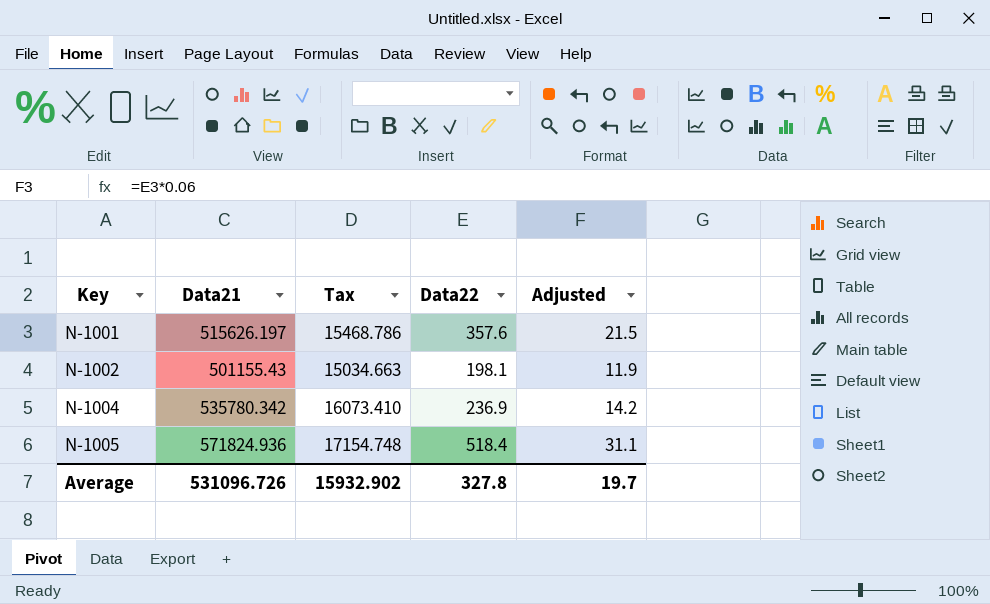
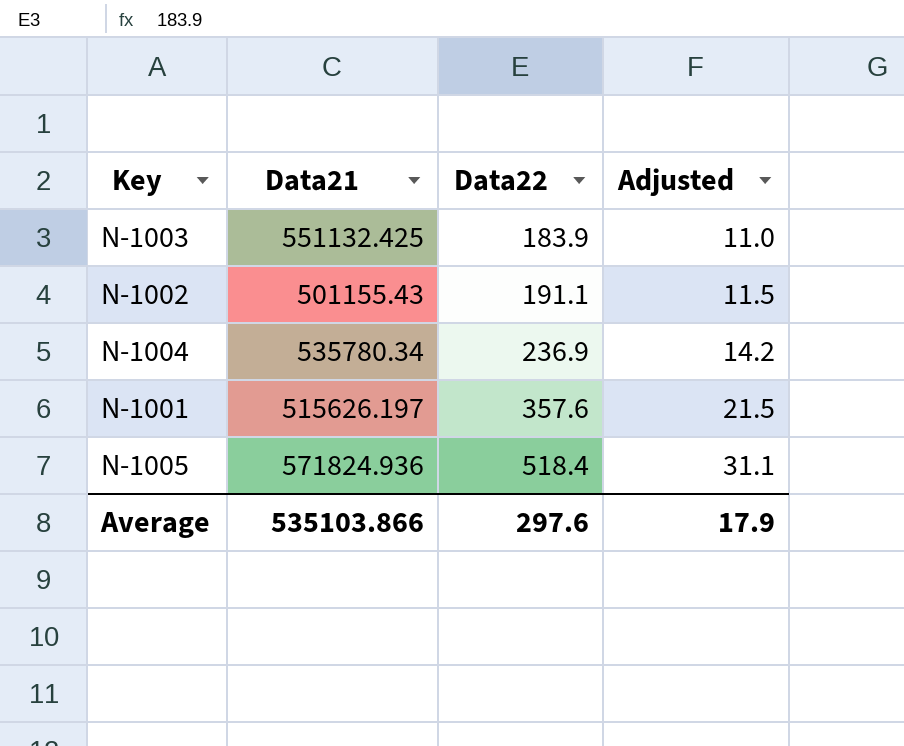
row order: Key ascending -> Data22 ascending
column Tax | formula: [Data21] * 0.03 -> none
row N-1003: none -> 551132.425 | 183.9 | 11.0
N-1002 | Data22: 198.1 -> 191.1
N-1002 | Adjusted: 11.9 -> 11.5
N-1004 | Data21: 535780.342 -> 535780.34
Average | Data21: 531096.726 -> 535103.866
Average | Data22: 327.8 -> 297.6
Average | Adjusted: 19.7 -> 17.9

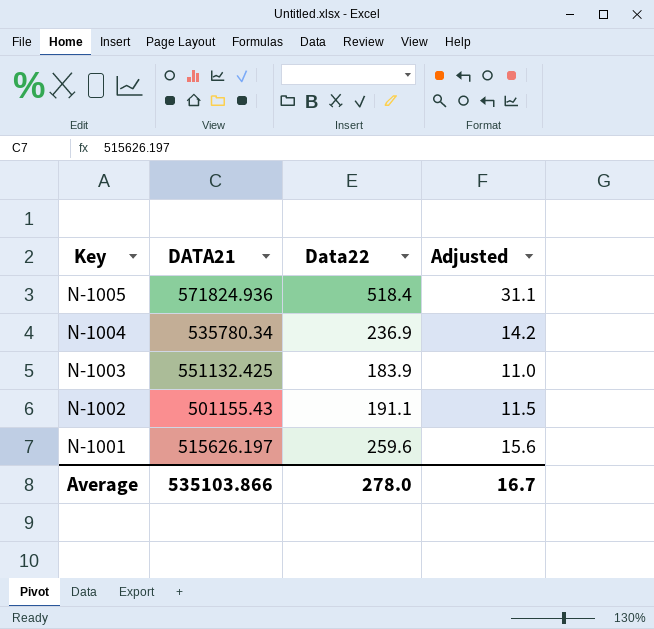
row order: Data22 ascending -> Key descending
column name: Data21 -> DATA21
N-1001 | Data22: 357.6 -> 259.6
N-1001 | Adjusted: 21.5 -> 15.6
Average | Data22: 297.6 -> 278.0
Average | Adjusted: 17.9 -> 16.7

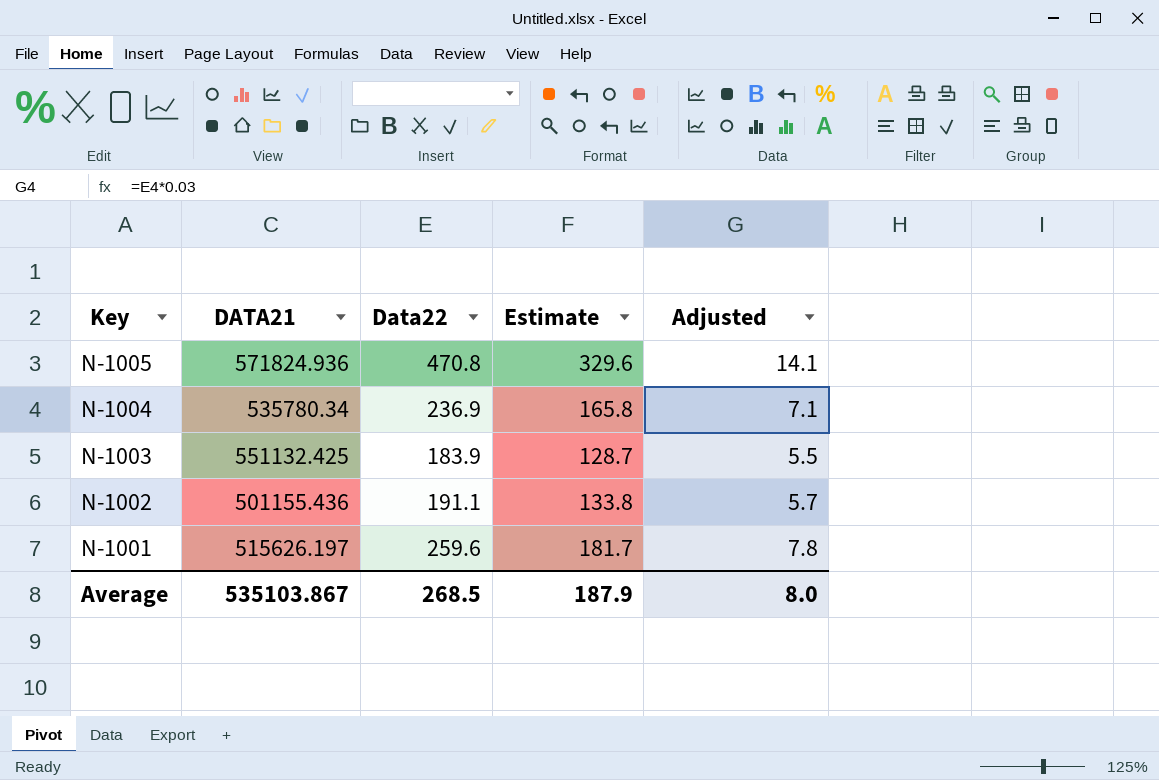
column Estimate | formula: none -> [Data22] * 0.7
column Adjusted | formula: [Data22] * 0.06 -> [Data22] * 0.03
N-1005 | Data22: 518.4 -> 470.8
N-1002 | DATA21: 501155.43 -> 501155.436
Average | DATA21: 535103.866 -> 535103.867
Average | Data22: 278.0 -> 268.5
Average | Adjusted: 16.7 -> 8.0

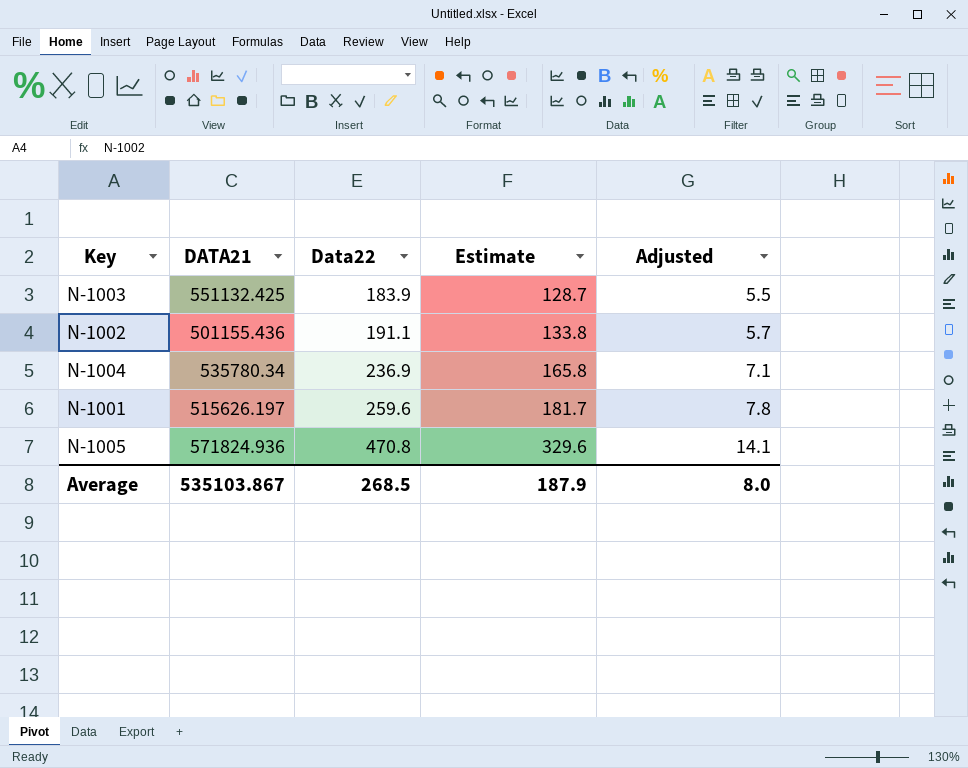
row order: Key descending -> Data22 ascending

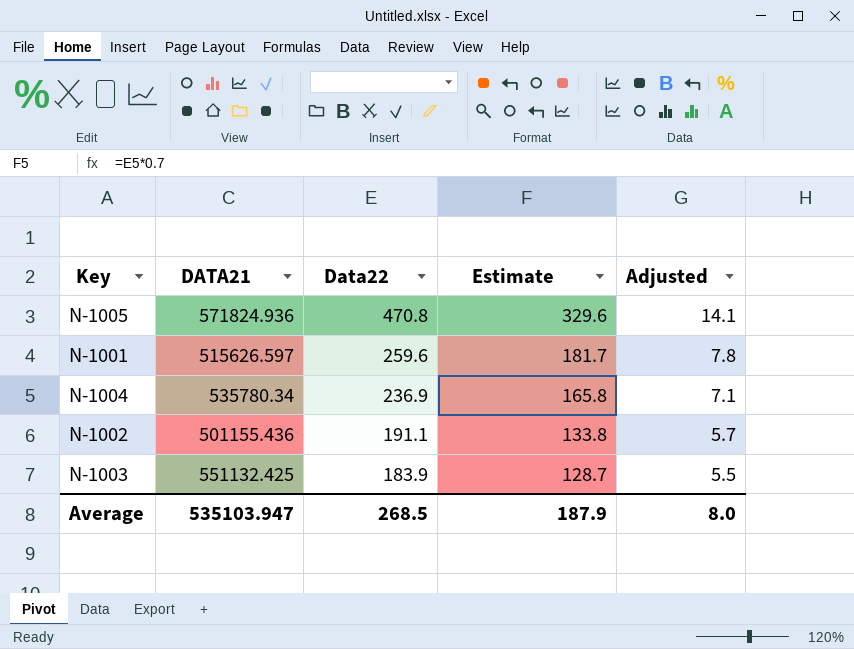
row order: Data22 ascending -> Data22 descending
N-1001 | DATA21: 515626.197 -> 515626.597
Average | DATA21: 535103.867 -> 535103.947

